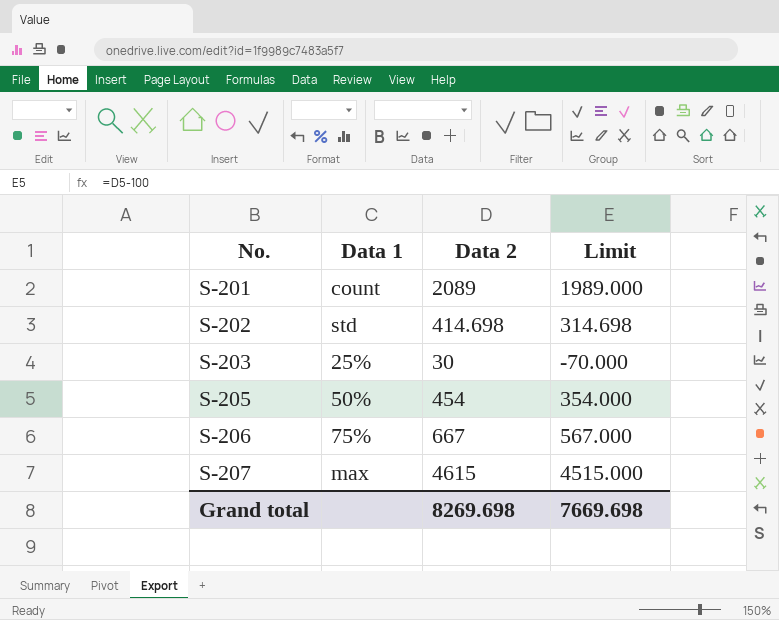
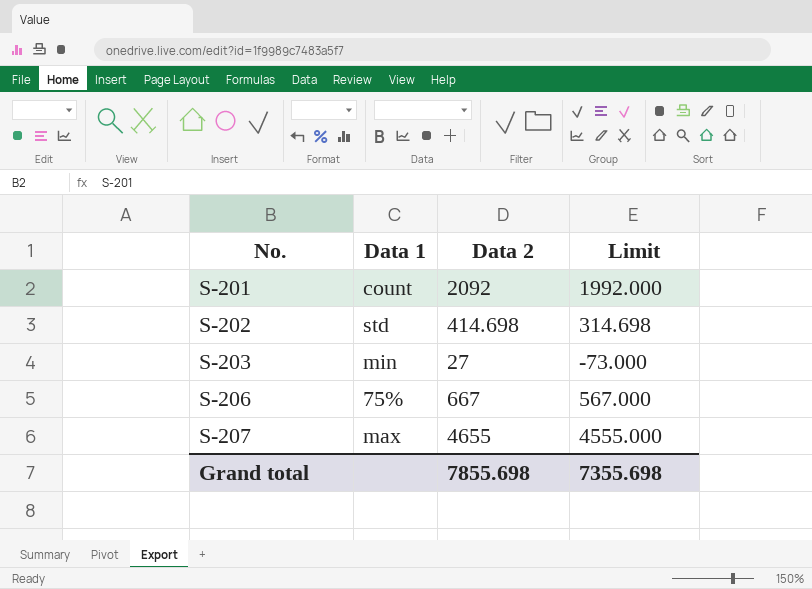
row S-205: 50% | 454 | 354.000 -> none
S-201 | Data 2: 2089 -> 2092
S-201 | Limit: 1989.000 -> 1992.000
S-203 | Data 1: 25% -> min
S-203 | Data 2: 30 -> 27
S-203 | Limit: -70.000 -> -73.000
S-207 | Data 2: 4615 -> 4655
S-207 | Limit: 4515.000 -> 4555.000
Grand total | Data 2: 8269.698 -> 7855.698
Grand total | Limit: 7669.698 -> 7355.698

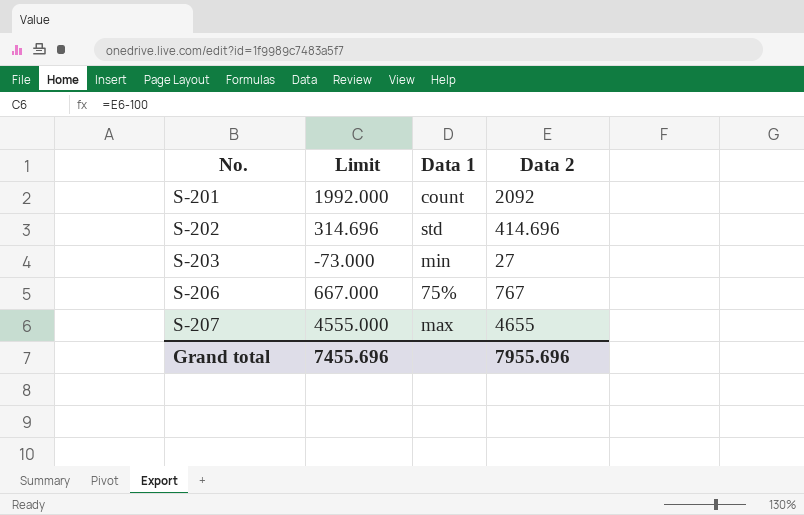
column Limit | position: 4 -> 2
S-202 | Limit: 314.698 -> 314.696
S-202 | Data 2: 414.698 -> 414.696
S-206 | Limit: 567.000 -> 667.000
S-206 | Data 2: 667 -> 767
Grand total | Limit: 7355.698 -> 7455.696
Grand total | Data 2: 7855.698 -> 7955.696

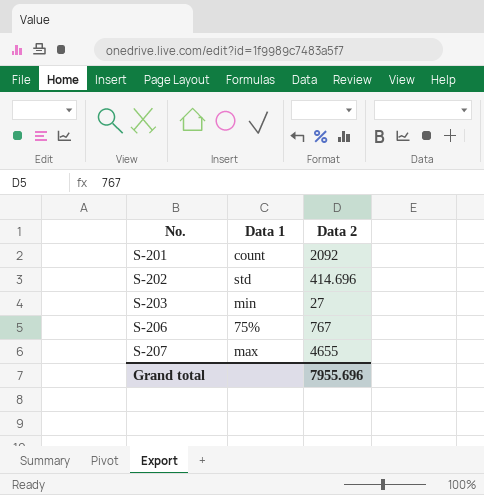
column Limit | formula: [Data 2] - 100 -> none

